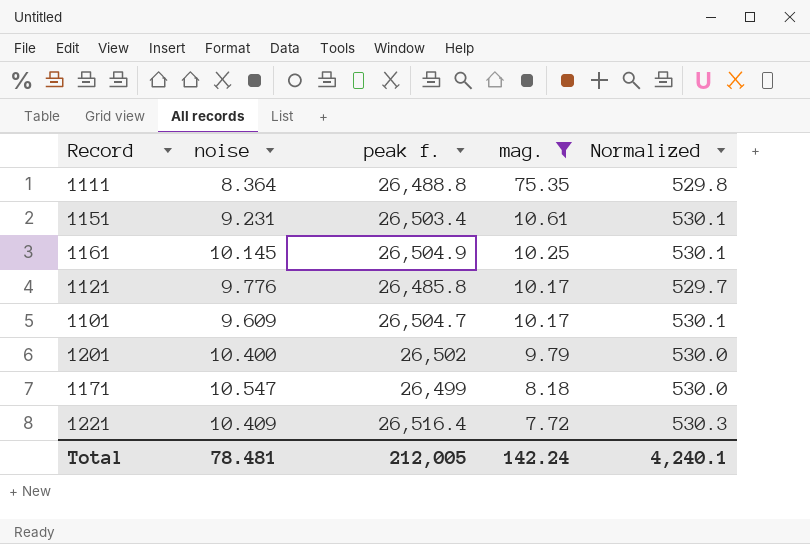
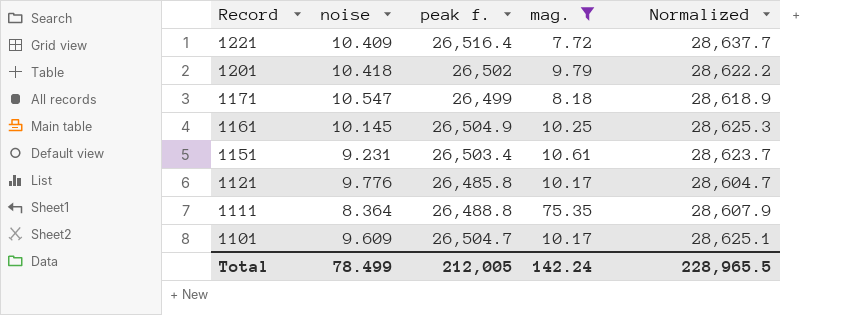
row order: mag. descending -> Record descending
column Normalized | formula: [peak f.] * 0.02 -> [peak f.] * 1.08
1201 | noise: 10.400 -> 10.418
Total | noise: 78.481 -> 78.499
Total | Normalized: 4,240.1 -> 228,965.5

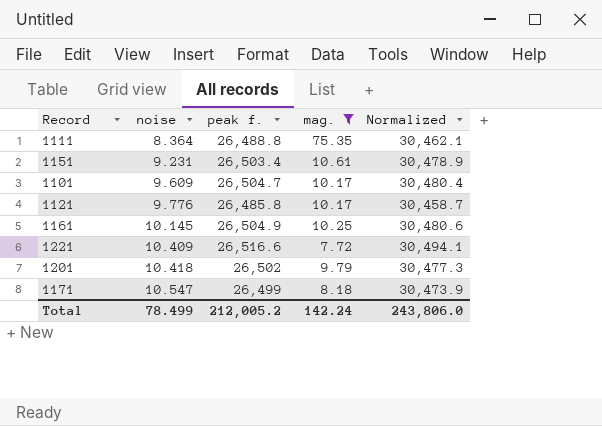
row order: Record descending -> noise ascending
column Normalized | formula: [peak f.] * 1.08 -> [peak f.] * 1.15
1221 | peak f.: 26,516.4 -> 26,516.6
Total | peak f.: 212,005 -> 212,005.2
Total | Normalized: 228,965.5 -> 243,806.0

